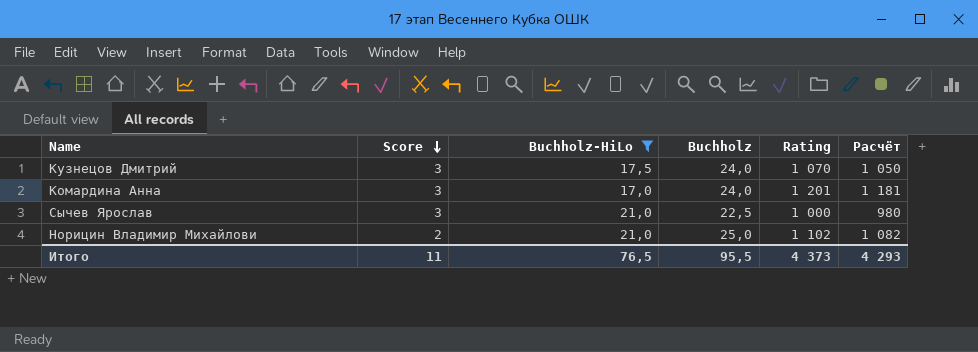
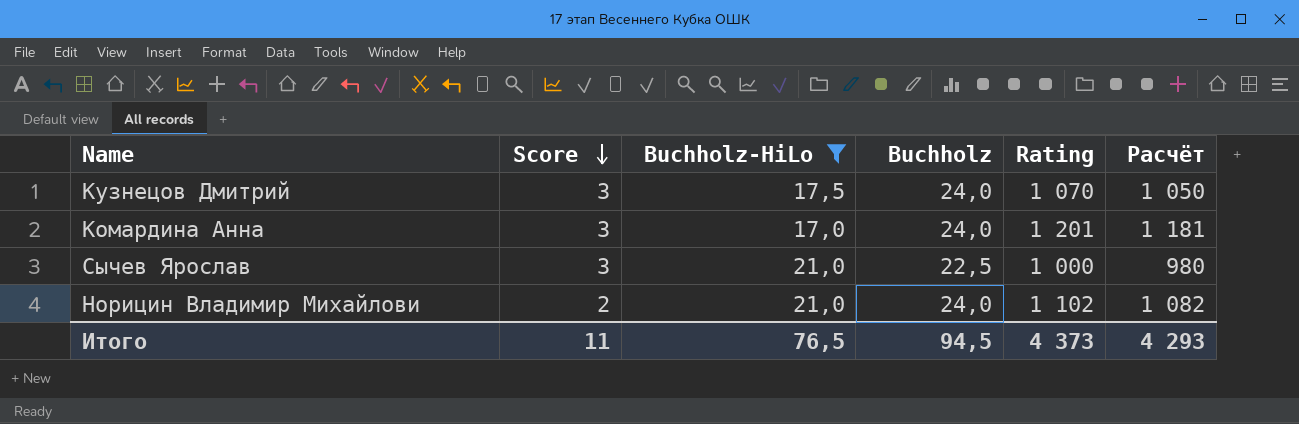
Норицин Владимир Михайлови | Buchholz: 25,0 -> 24,0
Итого | Buchholz: 95,5 -> 94,5

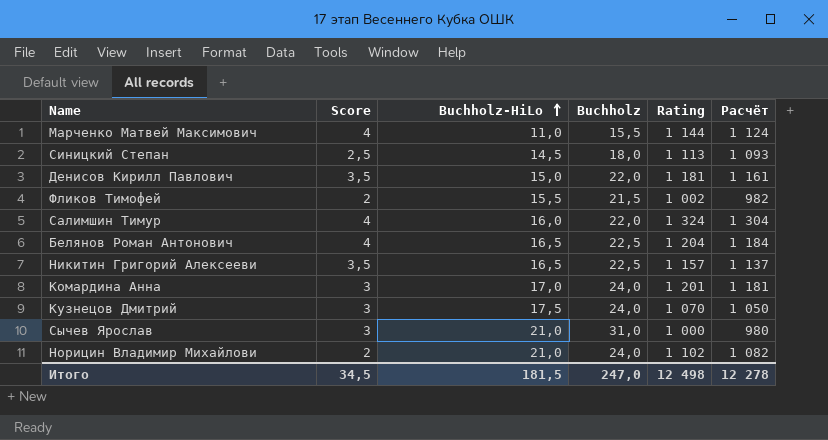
filter: Buchholz-HiLo >= 17,0 -> none
row order: Score descending -> Buchholz-HiLo ascending
Сычев Ярослав | Buchholz: 22,5 -> 31,0
Итого | Score: 11 -> 34,5
Итого | Buchholz-HiLo: 76,5 -> 181,5
Итого | Buchholz: 94,5 -> 247,0
Итого | Rating: 4 373 -> 12 498
Итого | Расчёт: 4 293 -> 12 278

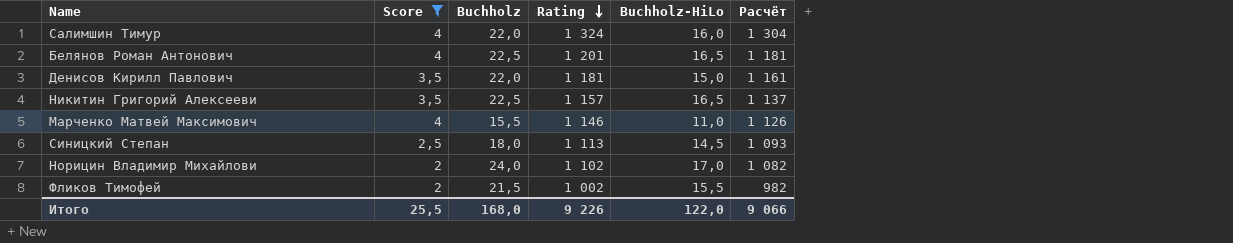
filter: none -> Score != 3
row order: Buchholz-HiLo ascending -> Rating descending
column Buchholz-HiLo | position: 3 -> 5
Белянов Роман Антонович | Rating: 1 204 -> 1 201
Белянов Роман Антонович | Расчёт: 1 184 -> 1 181
Марченко Матвей Максимович | Rating: 1 144 -> 1 146
Марченко Матвей Максимович | Расчёт: 1 124 -> 1 126
Норицин Владимир Михайлови | Buchholz-HiLo: 21,0 -> 17,0
Итого | Score: 34,5 -> 25,5
Итого | Buchholz: 247,0 -> 168,0
Итого | Rating: 12 498 -> 9 226
Итого | Buchholz-HiLo: 181,5 -> 122,0
Итого | Расчёт: 12 278 -> 9 066

